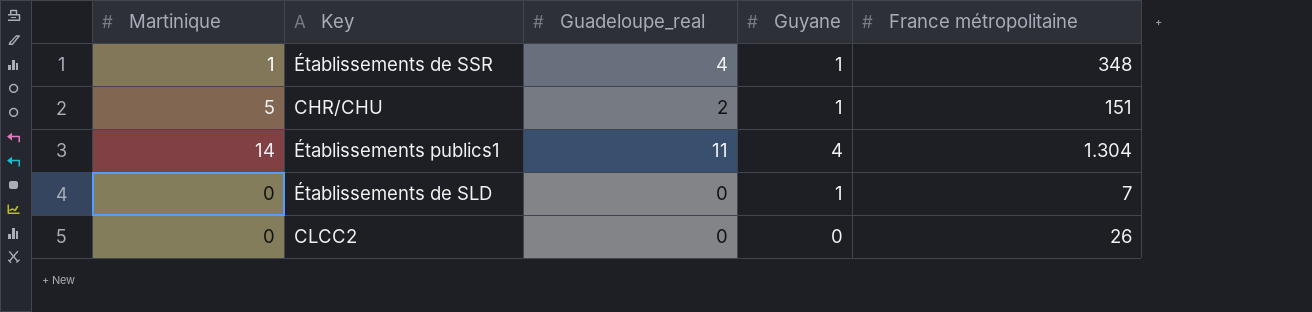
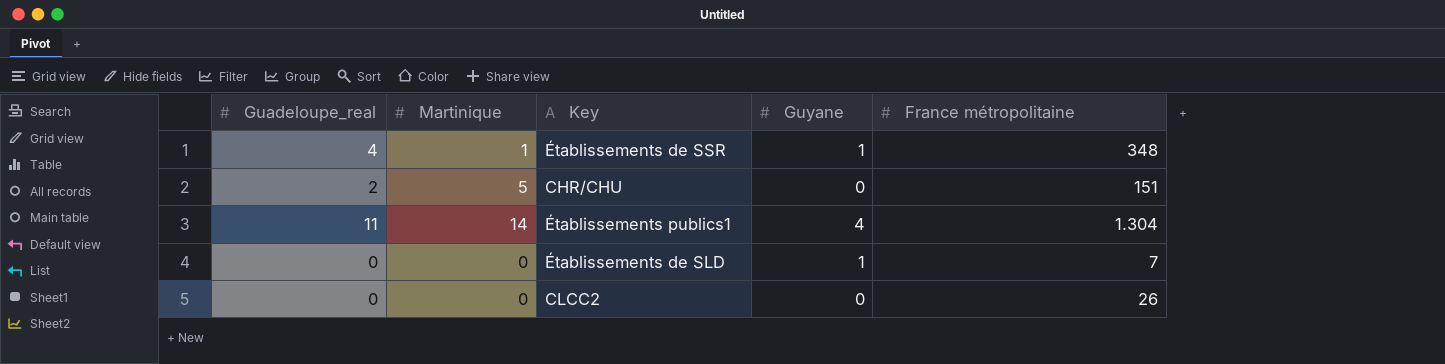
column Guadeloupe_real | position: 3 -> 1
CHR/CHU | Guyane: 1 -> 0

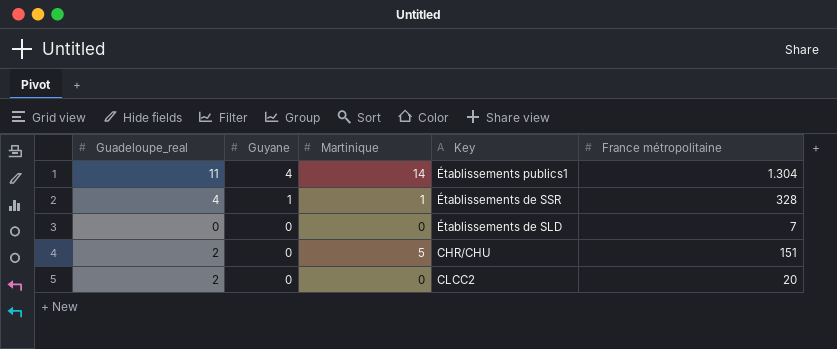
row order: none -> Guyane descending
column Guyane | position: 4 -> 2
Établissements de SSR | France métropolitaine: 348 -> 328
Établissements de SLD | Guyane: 1 -> 0
CLCC2 | Guadeloupe_real: 0 -> 2
CLCC2 | France métropolitaine: 26 -> 20

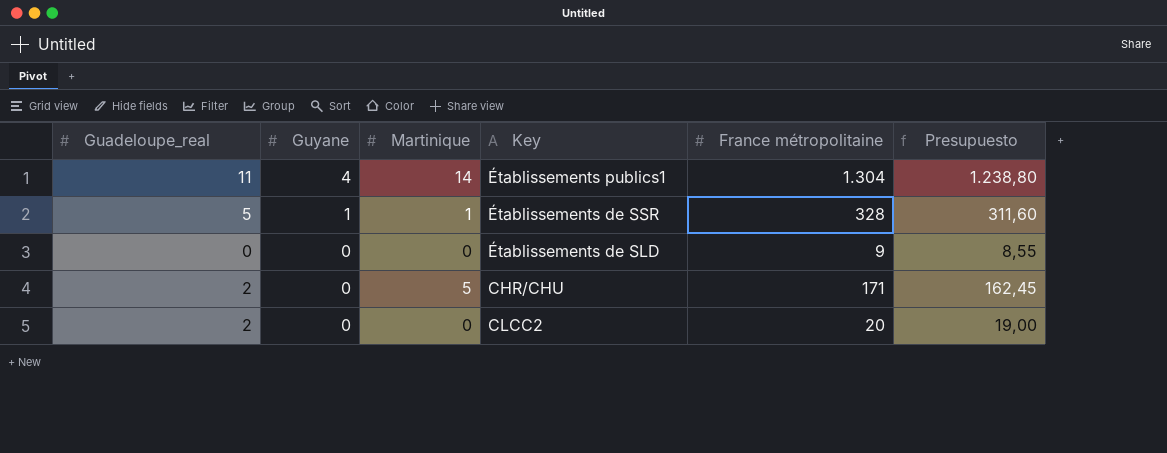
column Presupuesto | formula: none -> [France métropolitaine] * 0,95
Établissements de SSR | Guadeloupe_real: 4 -> 5
Établissements de SLD | France métropolitaine: 7 -> 9
CHR/CHU | France métropolitaine: 151 -> 171

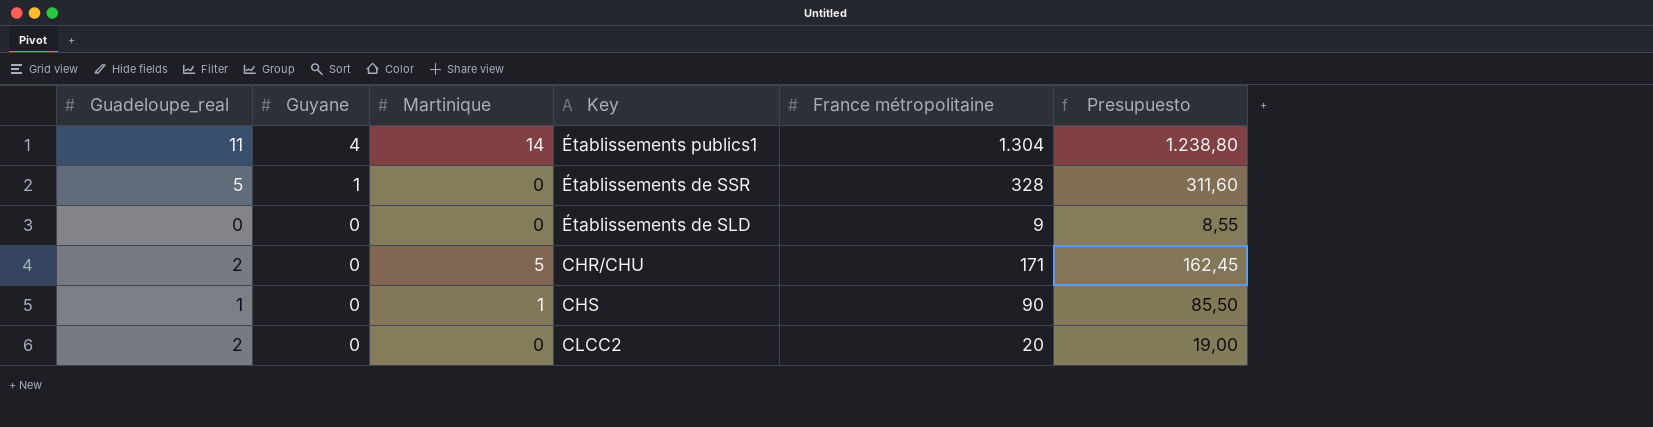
Établissements de SSR | Martinique: 1 -> 0
row CHS: none -> 1 | 0 | 1 | 90 | 85,50

